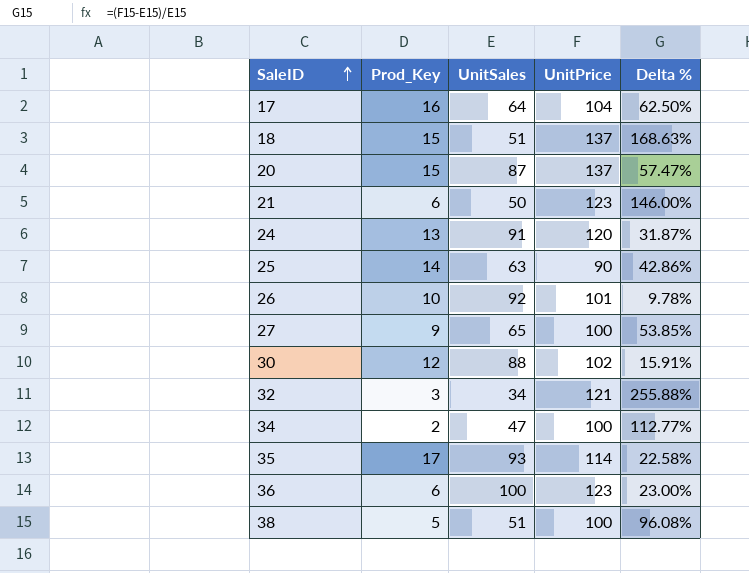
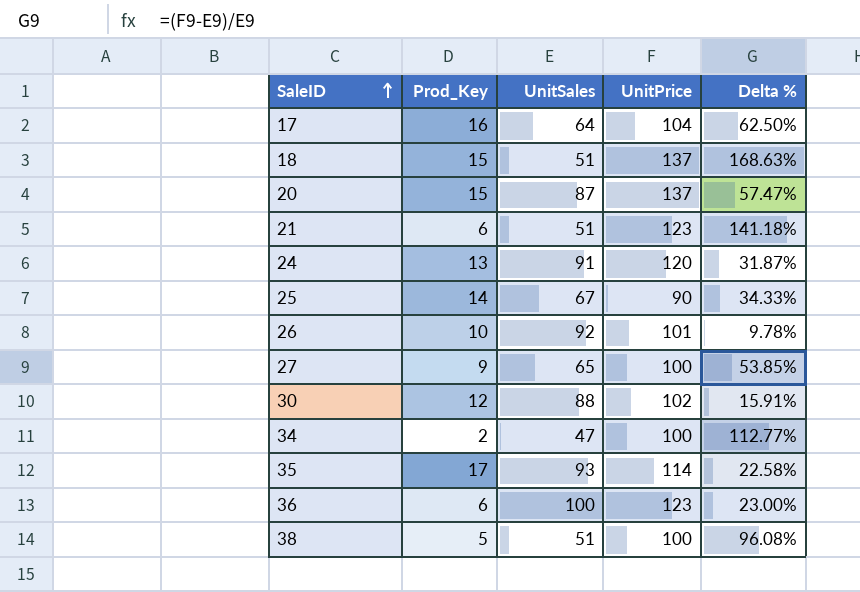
row 32: 3 | 34 | 121 | 255.88% -> none
21 | UnitSales: 50 -> 51
21 | Delta %: 146.00% -> 141.18%
25 | UnitSales: 63 -> 67
25 | Delta %: 42.86% -> 34.33%

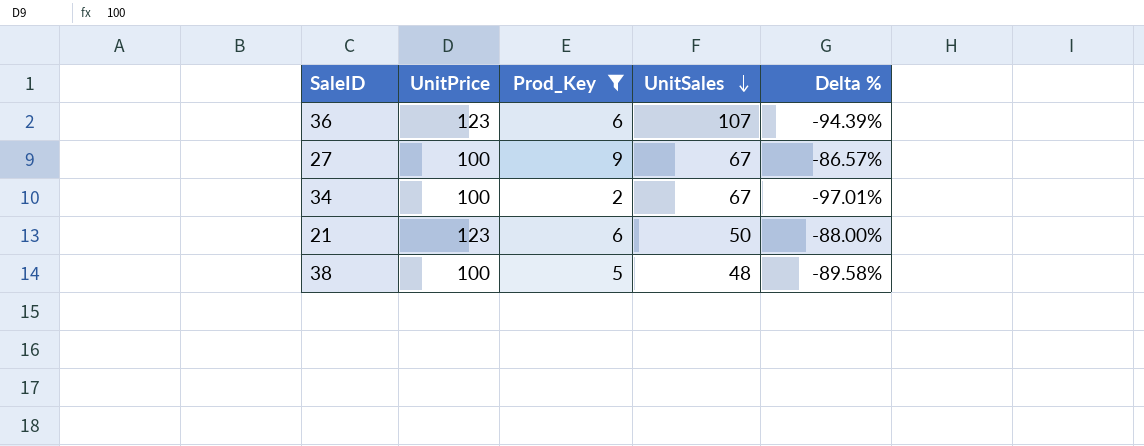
filter: none -> Prod_Key <= 9
row order: SaleID ascending -> UnitSales descending
column UnitPrice | position: 4 -> 2
column Delta % | formula: ([UnitPrice] - [UnitSales]) / [UnitSales] -> ([Prod_Key] - [UnitSales]) / [UnitSales]
36 | UnitSales: 100 -> 107
27 | UnitSales: 65 -> 67
34 | UnitSales: 47 -> 67
21 | UnitSales: 51 -> 50
38 | UnitSales: 51 -> 48

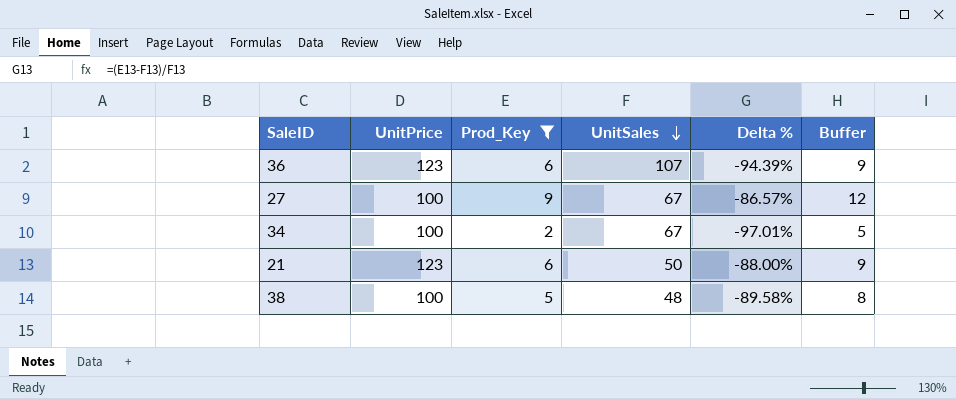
column Buffer | formula: none -> [Prod_Key] + 3

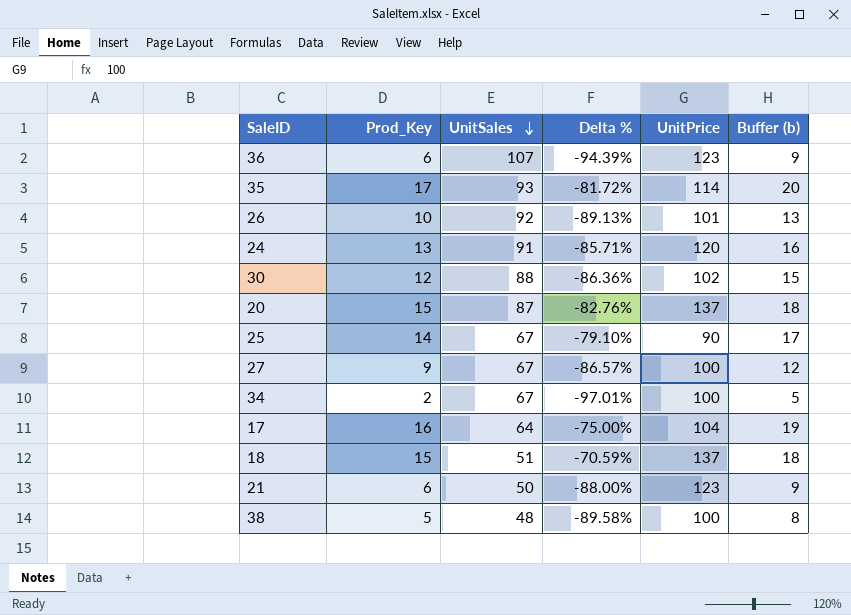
filter: Prod_Key <= 9 -> none
column UnitPrice | position: 2 -> 5
column name: Buffer -> Buffer (b)

